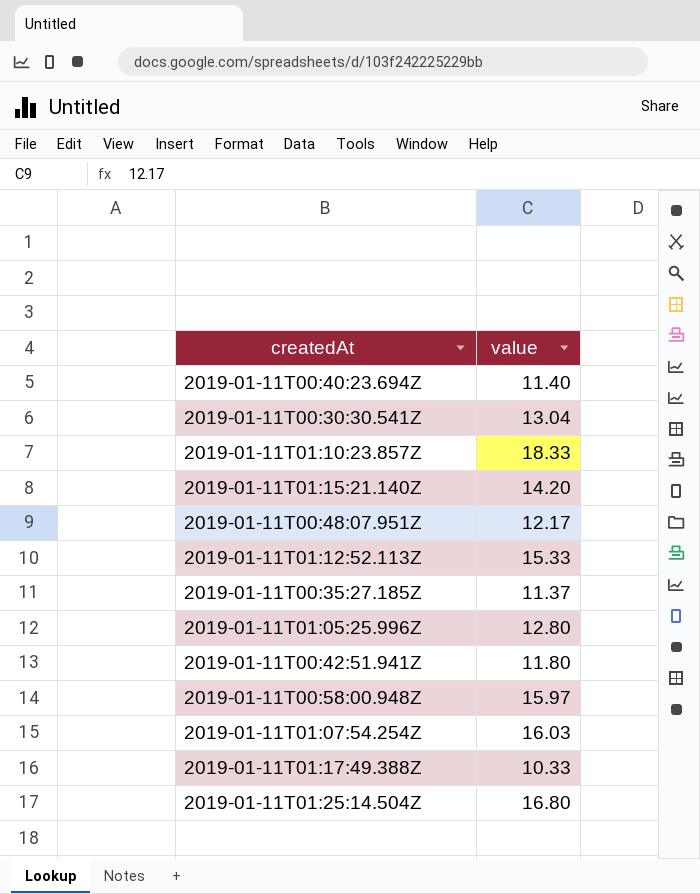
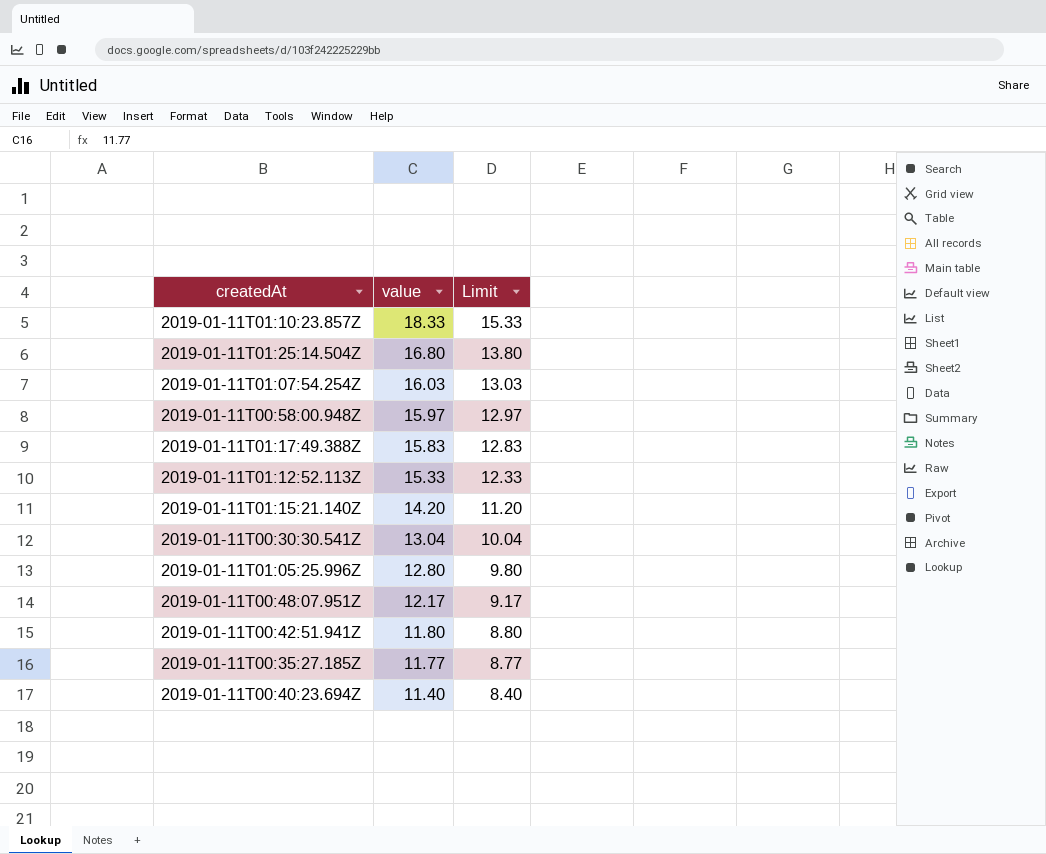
row order: none -> value descending
column Limit | formula: none -> [value] - 3
2019-01-11T01:17:49.388Z | value: 10.33 -> 15.83
2019-01-11T00:35:27.185Z | value: 11.37 -> 11.77

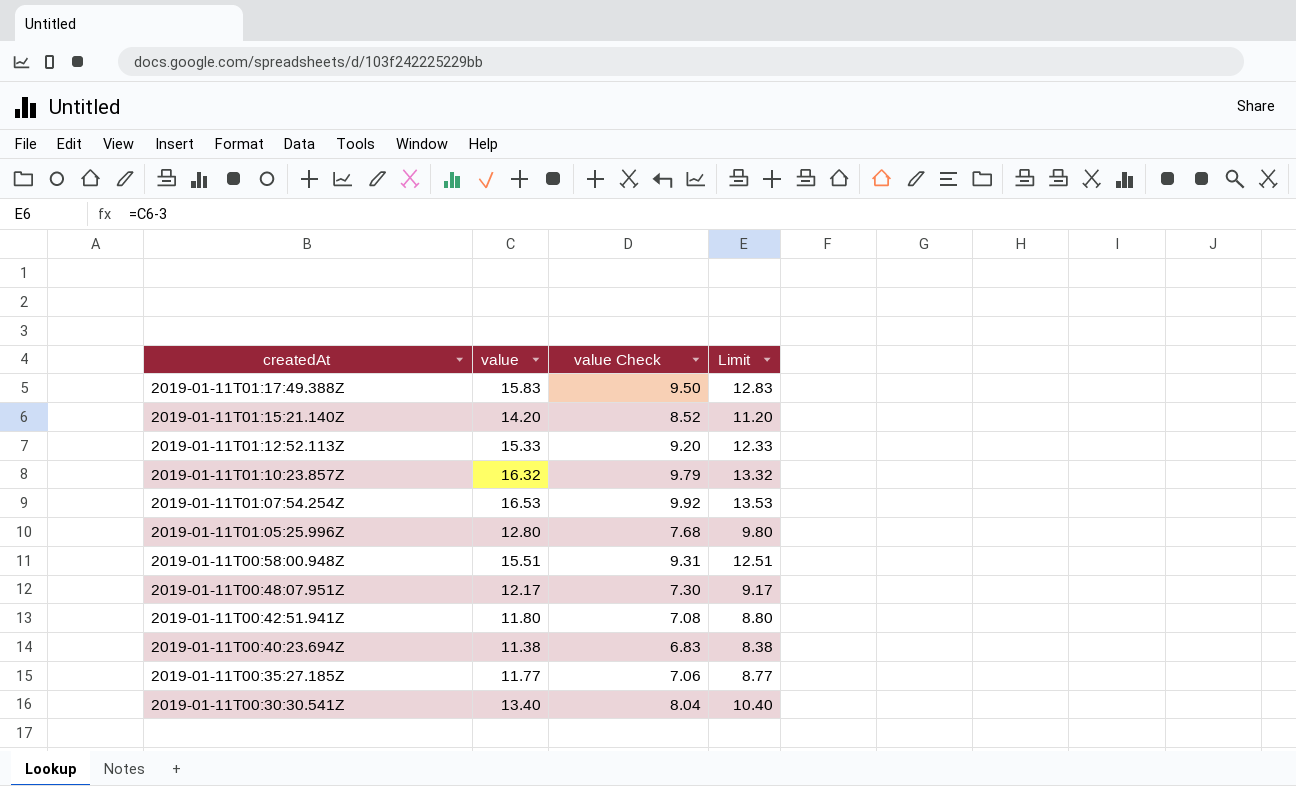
row order: value descending -> createdAt descending
column value Check | formula: none -> [value] * 0.6
row 2019-01-11T01:25:14.504Z: 16.80 | 13.80 -> none
2019-01-11T01:10:23.857Z | value: 18.33 -> 16.32
2019-01-11T01:10:23.857Z | Limit: 15.33 -> 13.32
2019-01-11T01:07:54.254Z | value: 16.03 -> 16.53
2019-01-11T01:07:54.254Z | Limit: 13.03 -> 13.53
2019-01-11T00:58:00.948Z | value: 15.97 -> 15.51
2019-01-11T00:58:00.948Z | Limit: 12.97 -> 12.51
2019-01-11T00:40:23.694Z | value: 11.40 -> 11.38
2019-01-11T00:40:23.694Z | Limit: 8.40 -> 8.38
2019-01-11T00:30:30.541Z | value: 13.04 -> 13.40
2019-01-11T00:30:30.541Z | Limit: 10.04 -> 10.40

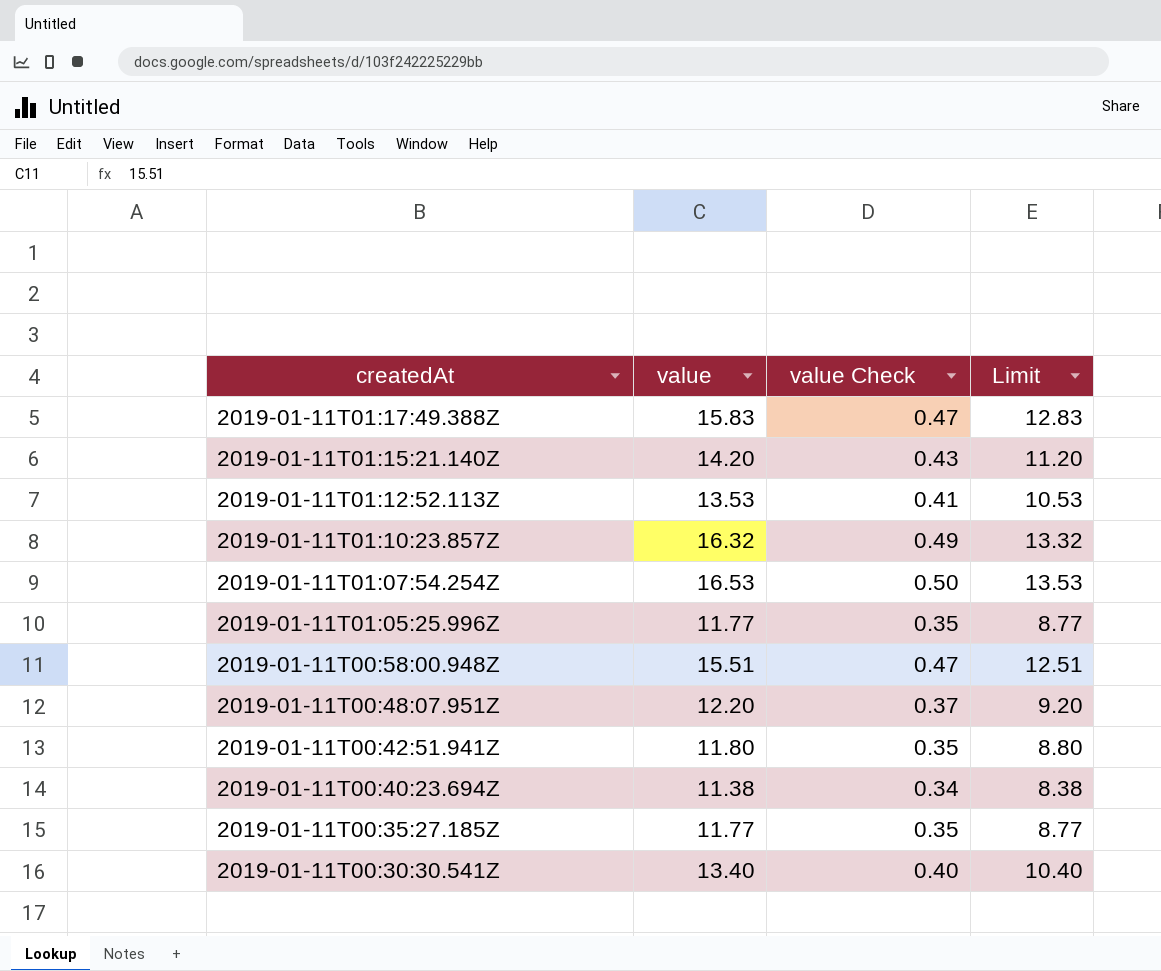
column value Check | formula: [value] * 0.6 -> [value] * 0.03
2019-01-11T01:12:52.113Z | value: 15.33 -> 13.53
2019-01-11T01:12:52.113Z | Limit: 12.33 -> 10.53
2019-01-11T01:05:25.996Z | value: 12.80 -> 11.77
2019-01-11T01:05:25.996Z | Limit: 9.80 -> 8.77
2019-01-11T00:48:07.951Z | value: 12.17 -> 12.20
2019-01-11T00:48:07.951Z | Limit: 9.17 -> 9.20

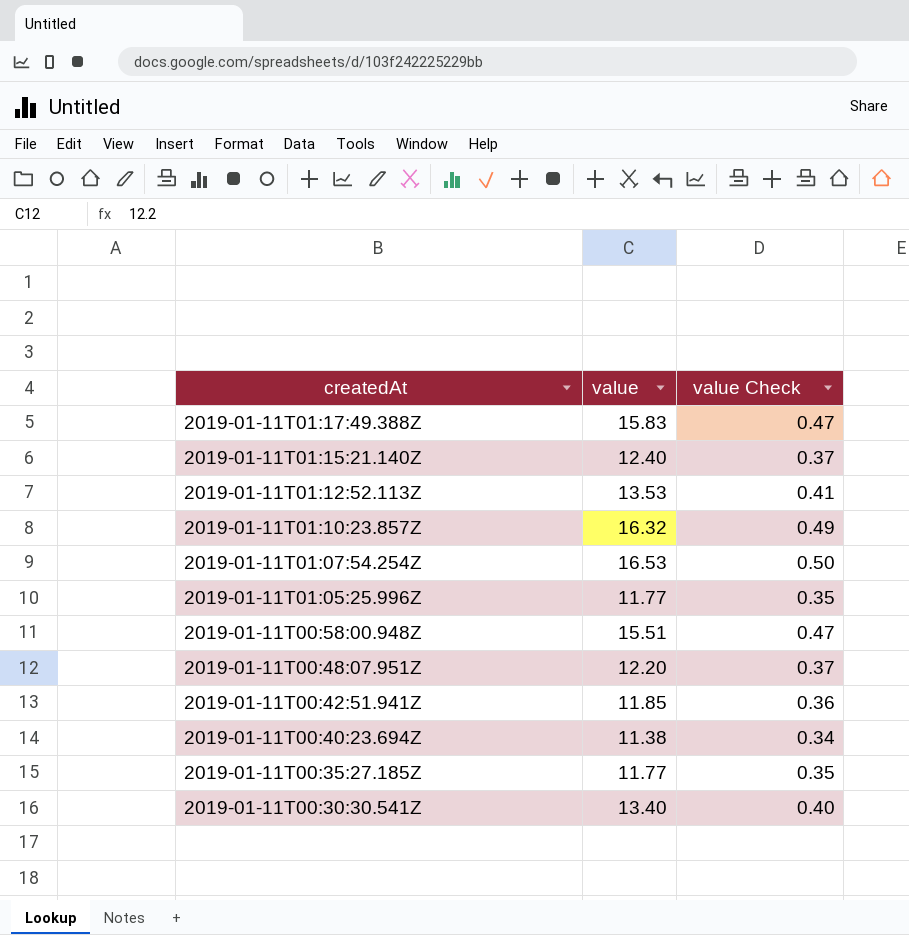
column Limit | formula: [value] - 3 -> none
2019-01-11T01:15:21.140Z | value: 14.20 -> 12.40
2019-01-11T01:15:21.140Z | value Check: 0.43 -> 0.37
2019-01-11T00:42:51.941Z | value: 11.80 -> 11.85
2019-01-11T00:42:51.941Z | value Check: 0.35 -> 0.36

